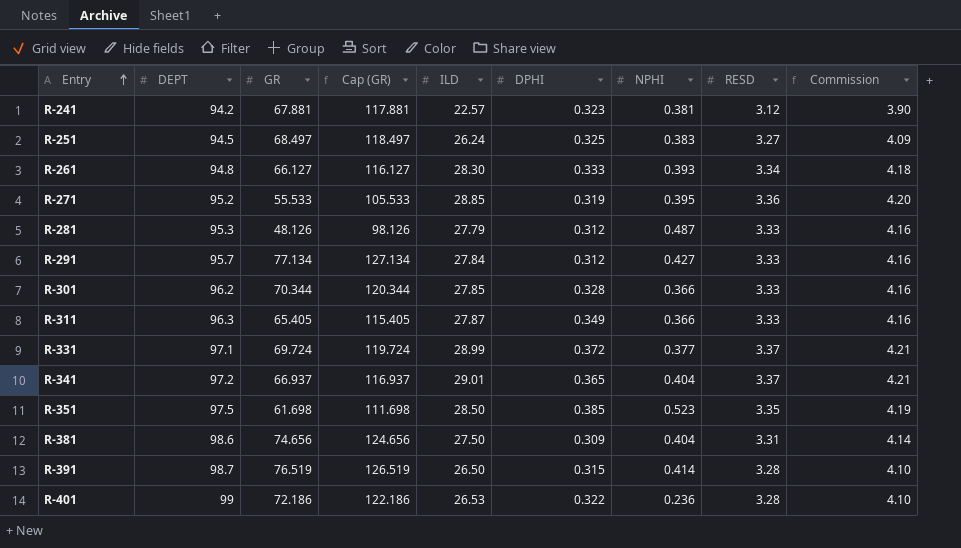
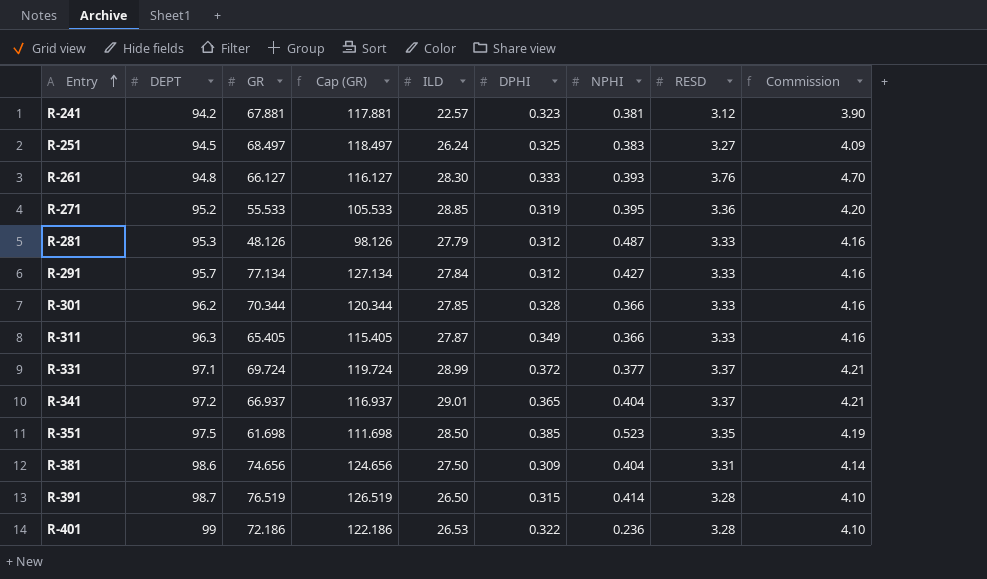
R-261 | RESD: 3.34 -> 3.76
R-261 | Commission: 4.18 -> 4.70

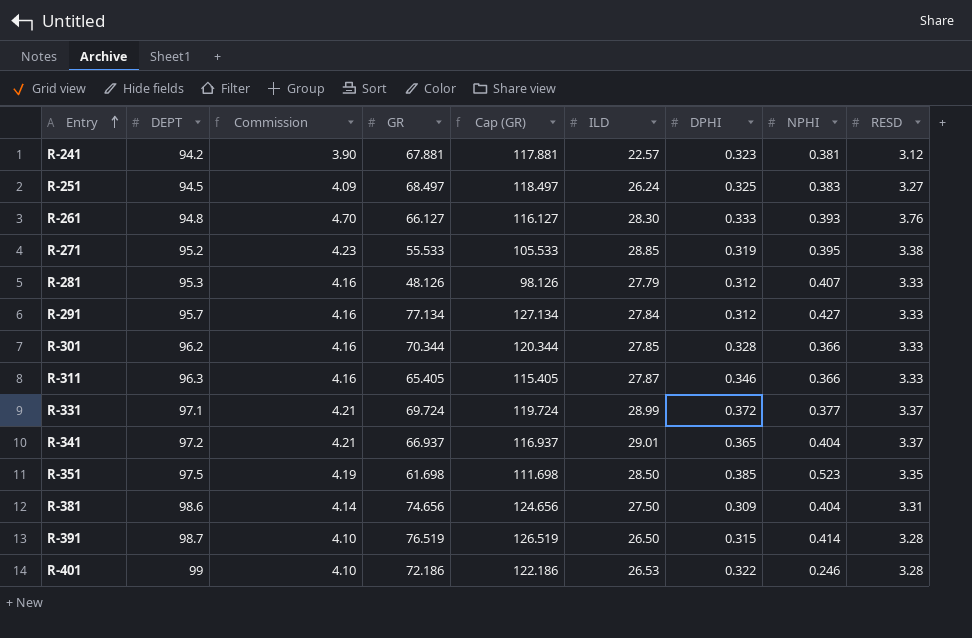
column Commission | position: 9 -> 3
R-271 | Commission: 4.20 -> 4.23
R-271 | RESD: 3.36 -> 3.38
R-281 | NPHI: 0.487 -> 0.407
R-311 | DPHI: 0.349 -> 0.346
R-401 | NPHI: 0.236 -> 0.246

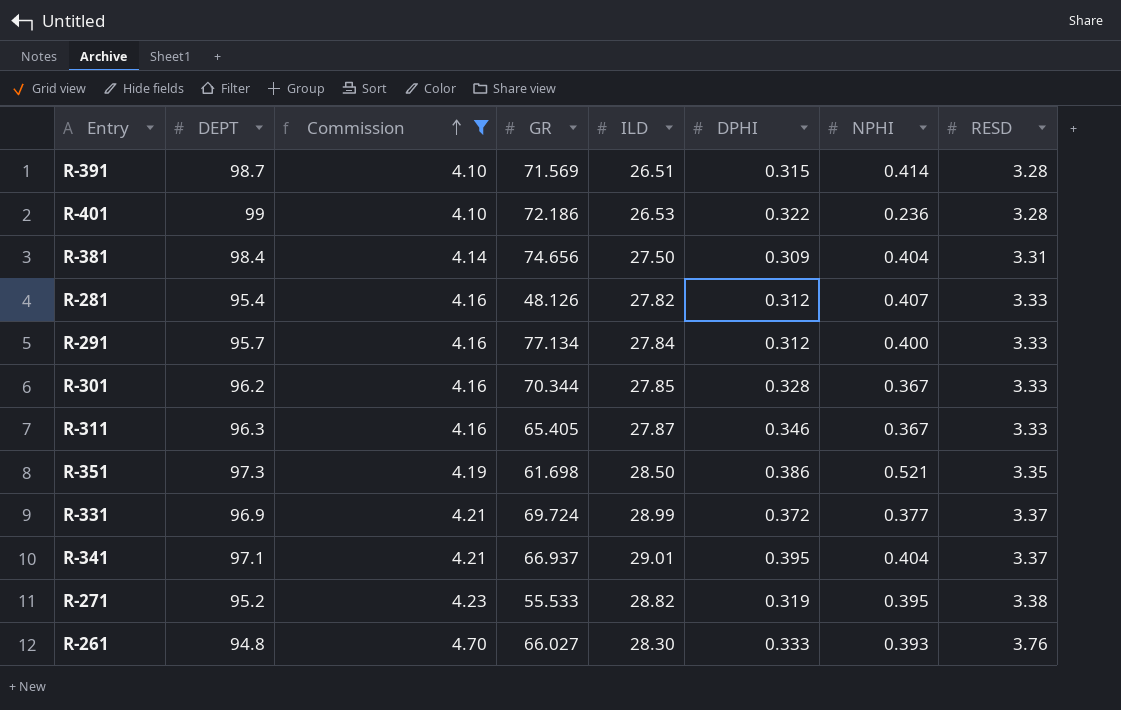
filter: none -> Commission >= 4.10
row order: Entry ascending -> Commission ascending
column Cap (GR) | formula: [GR] + 50 -> none
R-391 | GR: 76.519 -> 71.569
R-391 | ILD: 26.50 -> 26.51
R-401 | NPHI: 0.246 -> 0.236
R-381 | DEPT: 98.6 -> 98.4
R-281 | DEPT: 95.3 -> 95.4
R-281 | ILD: 27.79 -> 27.82
R-291 | NPHI: 0.427 -> 0.400
R-301 | NPHI: 0.366 -> 0.367
R-311 | NPHI: 0.366 -> 0.367
R-351 | DEPT: 97.5 -> 97.3
R-351 | DPHI: 0.385 -> 0.386
R-351 | NPHI: 0.523 -> 0.521
R-331 | DEPT: 97.1 -> 96.9
R-341 | DEPT: 97.2 -> 97.1
R-341 | DPHI: 0.365 -> 0.395
R-271 | ILD: 28.85 -> 28.82
R-261 | GR: 66.127 -> 66.027

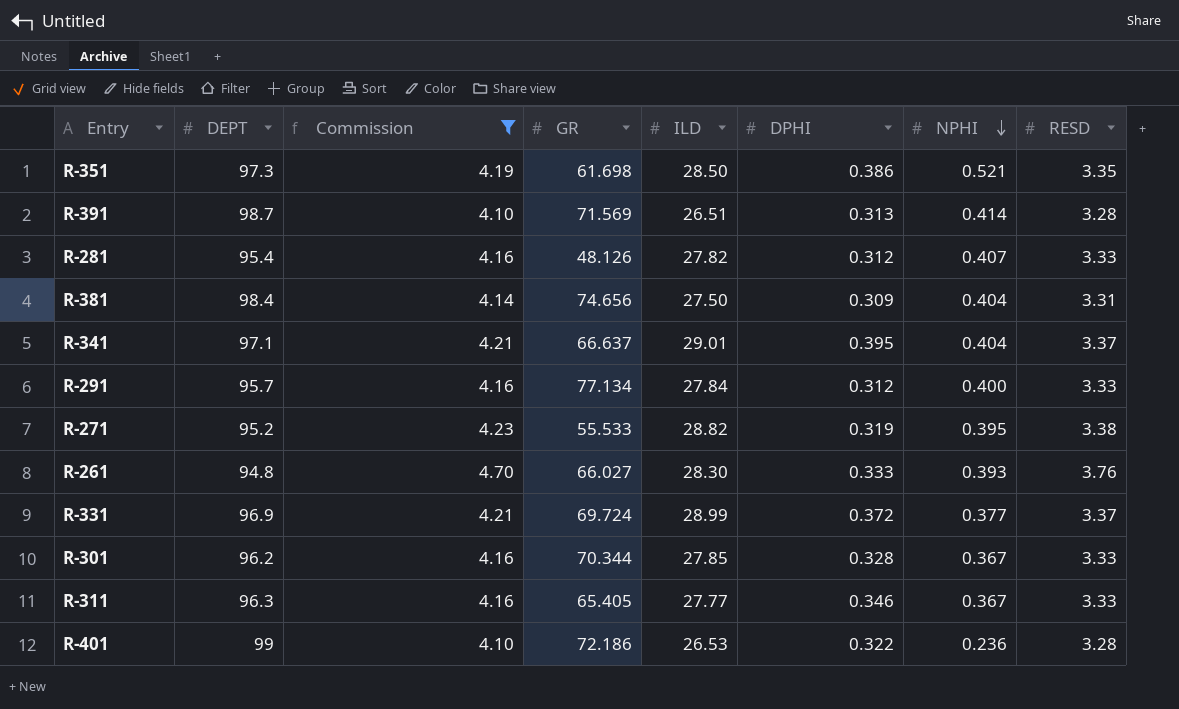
row order: Commission ascending -> NPHI descending
R-391 | DPHI: 0.315 -> 0.313
R-341 | GR: 66.937 -> 66.637
R-311 | ILD: 27.87 -> 27.77

